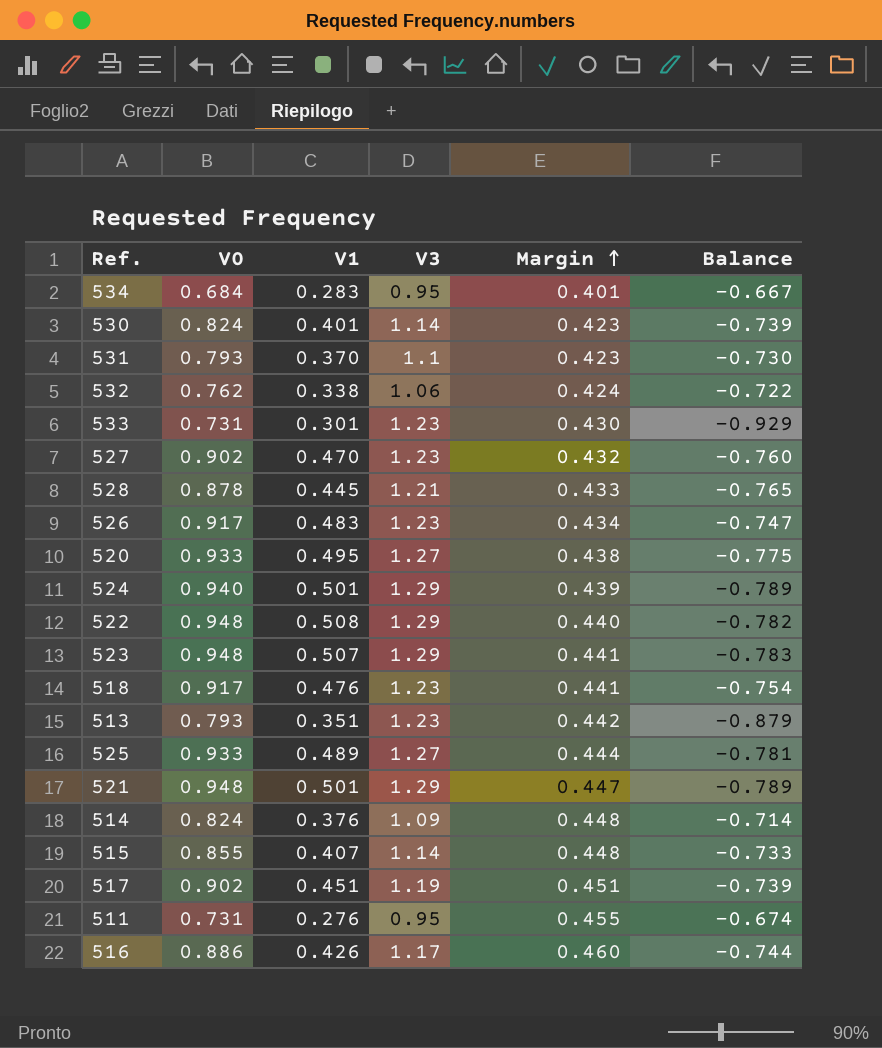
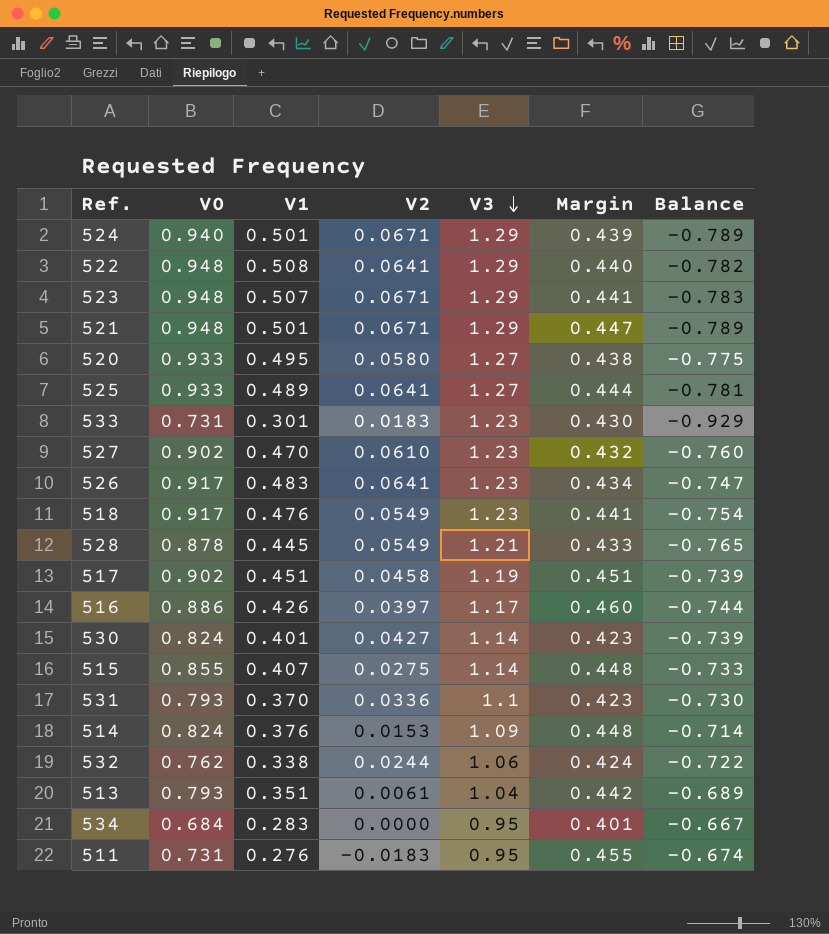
row order: Margin ascending -> V3 descending
column V2 | position: none -> 4
513 | V3: 1.23 -> 1.04
513 | Balance: -0.879 -> -0.689

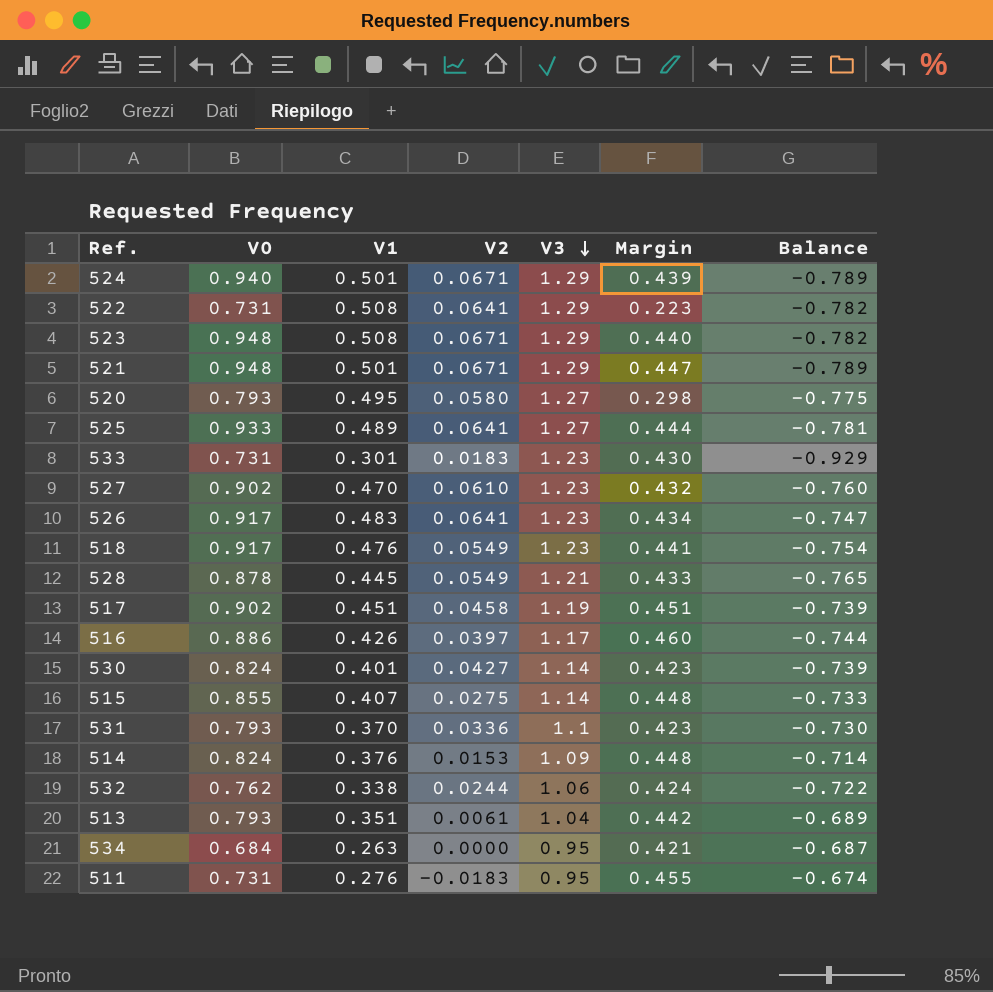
522 | V0: 0.948 -> 0.731
522 | Margin: 0.440 -> 0.223
523 | V1: 0.507 -> 0.508
523 | Margin: 0.441 -> 0.440
523 | Balance: -0.783 -> -0.782
520 | V0: 0.933 -> 0.793
520 | Margin: 0.438 -> 0.298
534 | V1: 0.283 -> 0.263
534 | Margin: 0.401 -> 0.421
534 | Balance: -0.667 -> -0.687

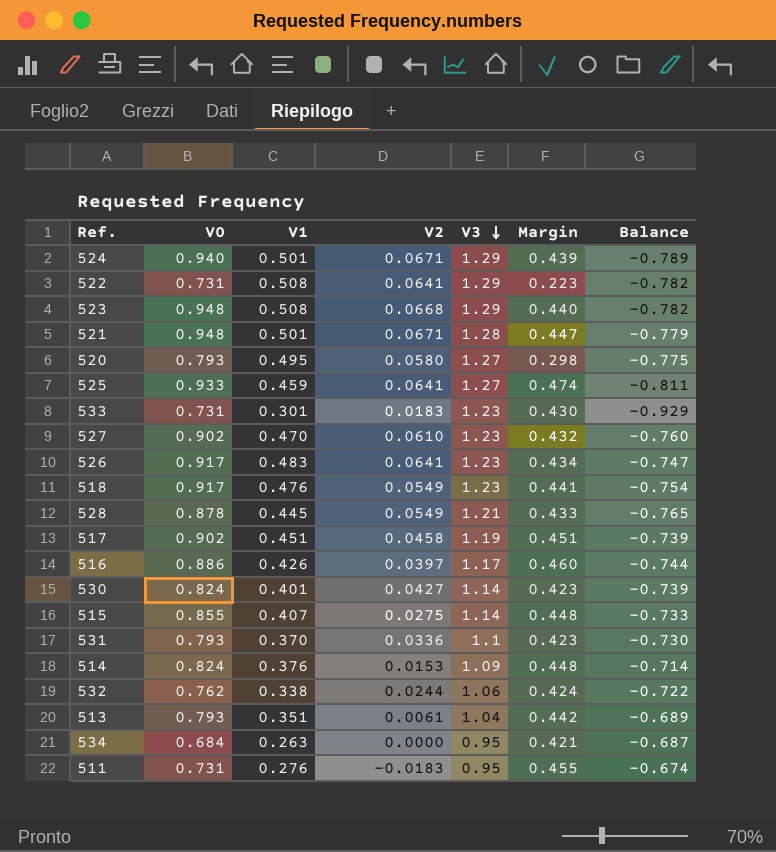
523 | V2: 0.0671 -> 0.0668
521 | V3: 1.29 -> 1.28
521 | Balance: -0.789 -> -0.779
525 | V1: 0.489 -> 0.459
525 | Margin: 0.444 -> 0.474
525 | Balance: -0.781 -> -0.811

